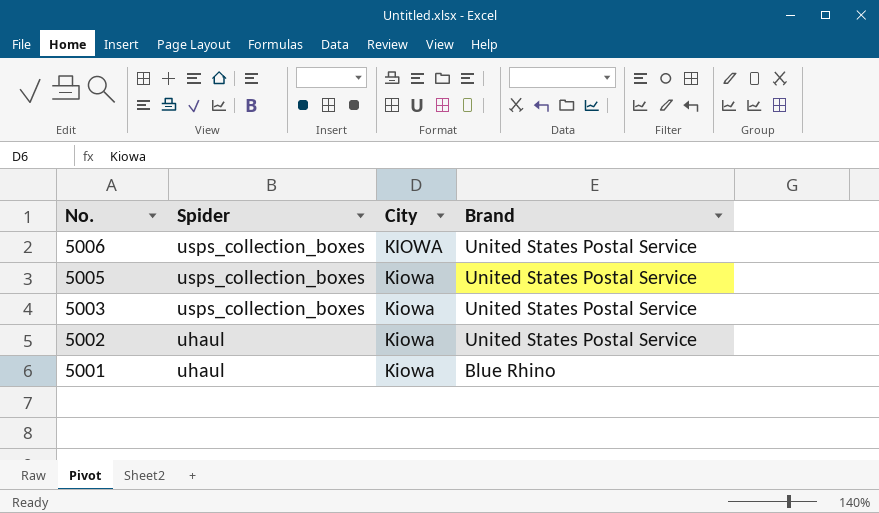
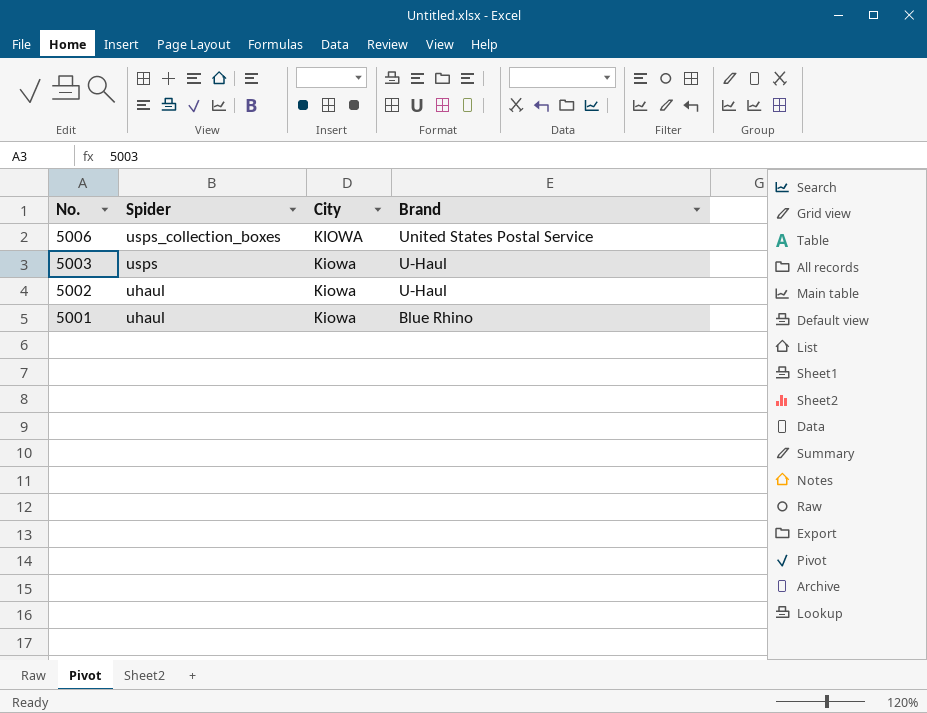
row 5005: usps_collection_boxes | Kiowa | United States Postal Service -> none
5003 | Spider: usps_collection_boxes -> usps
5003 | Brand: United States Postal Service -> U-Haul
5002 | Brand: United States Postal Service -> U-Haul

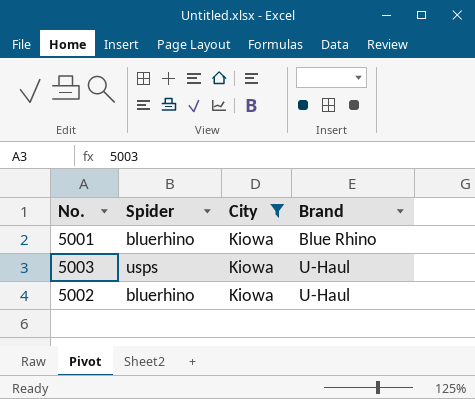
filter: none -> City = Kiowa
row order: No. descending -> Brand ascending
5001 | Spider: uhaul -> bluerhino
5002 | Spider: uhaul -> bluerhino

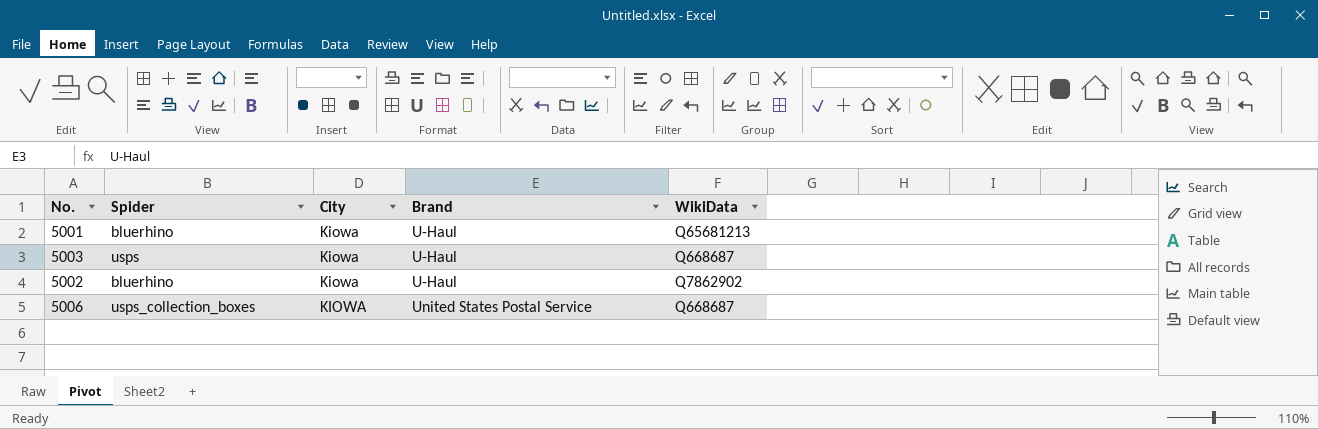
filter: City = Kiowa -> none
column WikiData | position: none -> 5
5001 | Brand: Blue Rhino -> U-Haul

